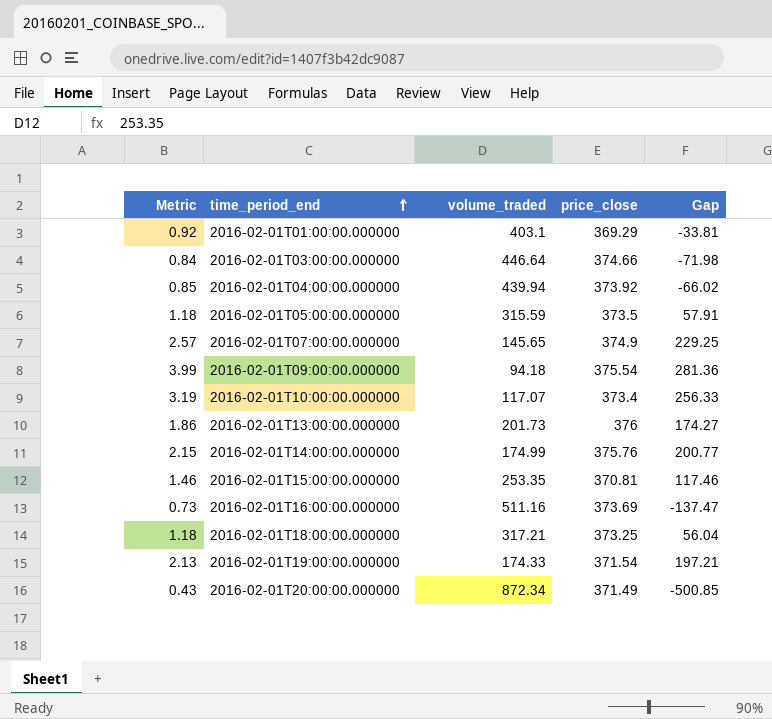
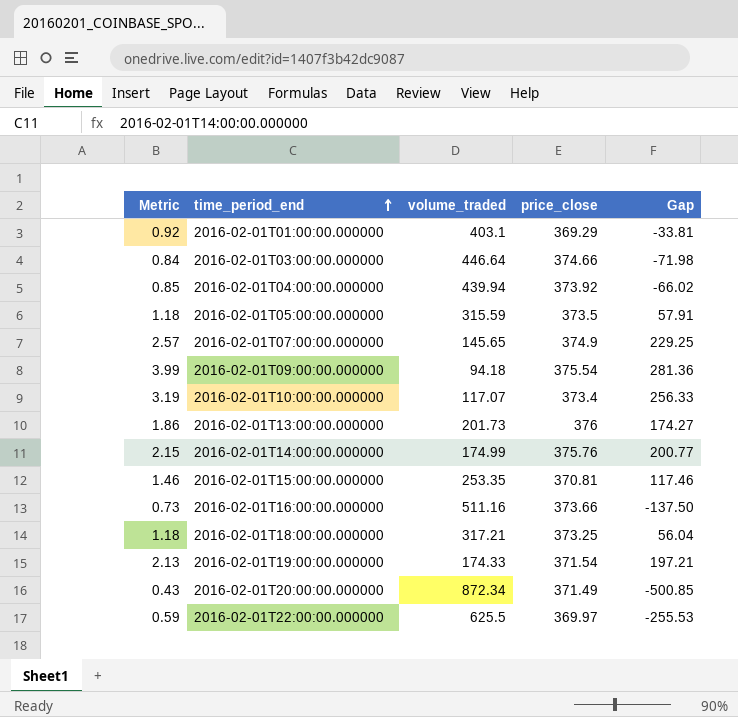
2016-02-01T16:00:00.000000 | price_close: 373.69 -> 373.66
2016-02-01T16:00:00.000000 | Gap: -137.47 -> -137.50
row 2016-02-01T22:00:00.000000: none -> 0.59 | 625.5 | 369.97 | -255.53

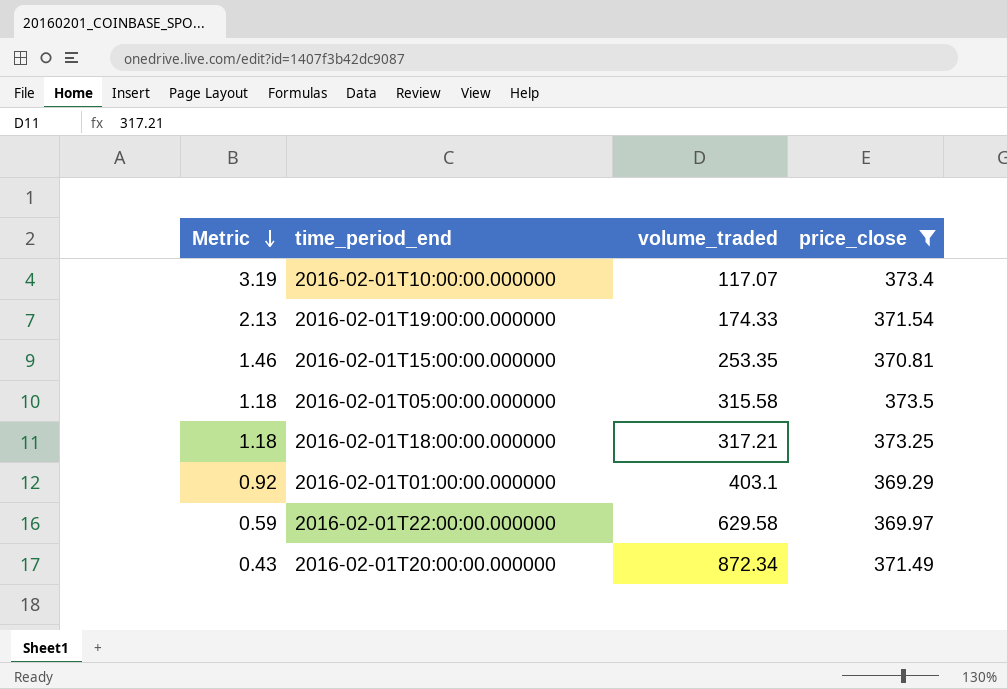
filter: none -> price_close <= 373.5
row order: time_period_end ascending -> Metric descending
column Gap | formula: [price_close] - [volume_traded] -> none
2016-02-01T05:00:00.000000 | volume_traded: 315.59 -> 315.58
2016-02-01T22:00:00.000000 | volume_traded: 625.5 -> 629.58

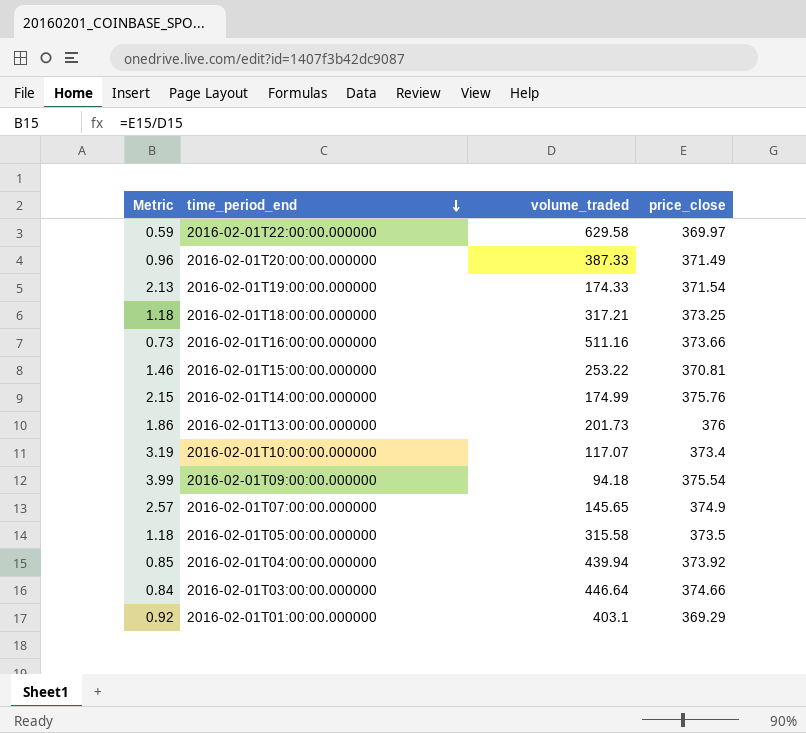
filter: price_close <= 373.5 -> none
row order: Metric descending -> time_period_end descending
2016-02-01T20:00:00.000000 | Metric: 0.43 -> 0.96
2016-02-01T20:00:00.000000 | volume_traded: 872.34 -> 387.33
2016-02-01T15:00:00.000000 | volume_traded: 253.35 -> 253.22

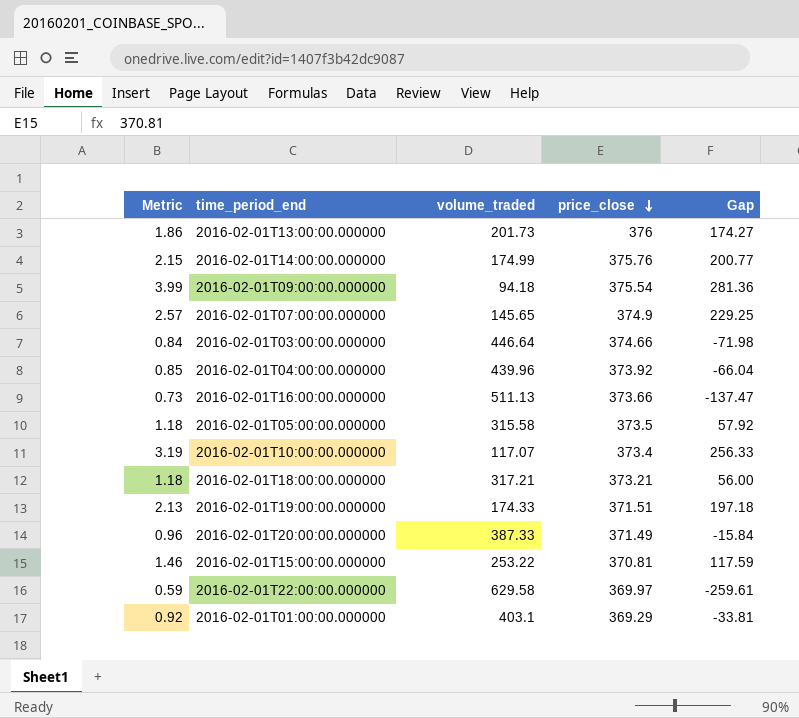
row order: time_period_end descending -> price_close descending
column Gap | formula: none -> [price_close] - [volume_traded]
2016-02-01T04:00:00.000000 | volume_traded: 439.94 -> 439.96
2016-02-01T16:00:00.000000 | volume_traded: 511.16 -> 511.13
2016-02-01T18:00:00.000000 | price_close: 373.25 -> 373.21
2016-02-01T19:00:00.000000 | price_close: 371.54 -> 371.51

